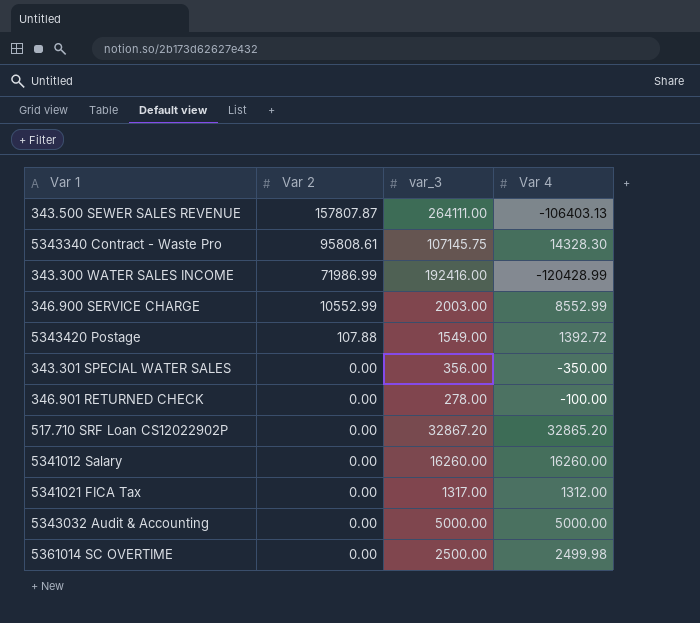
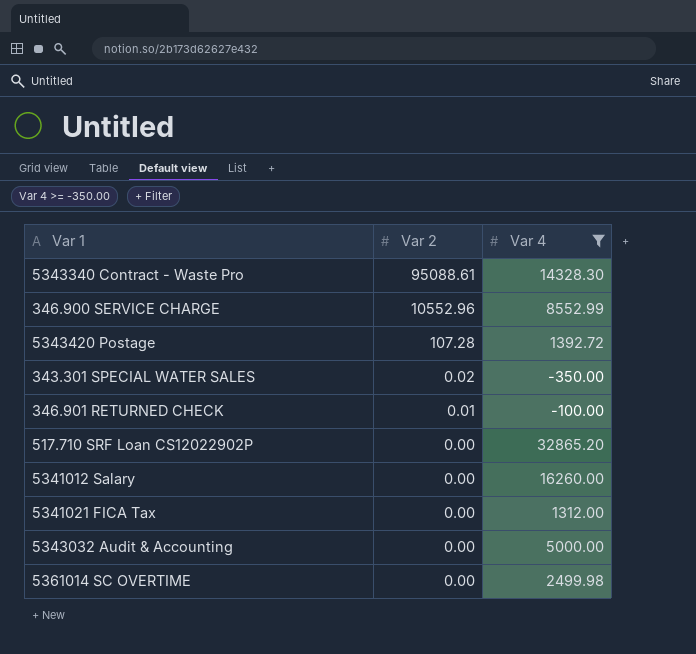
filter: none -> Var 4 >= -350.00
column var_3 | position: 3 -> none
5343340 Contract - Waste Pro | Var 2: 95808.61 -> 95088.61
346.900 SERVICE CHARGE | Var 2: 10552.99 -> 10552.96
5343420 Postage | Var 2: 107.88 -> 107.28
343.301 SPECIAL WATER SALES | Var 2: 0.00 -> 0.02
346.901 RETURNED CHECK | Var 2: 0.00 -> 0.01

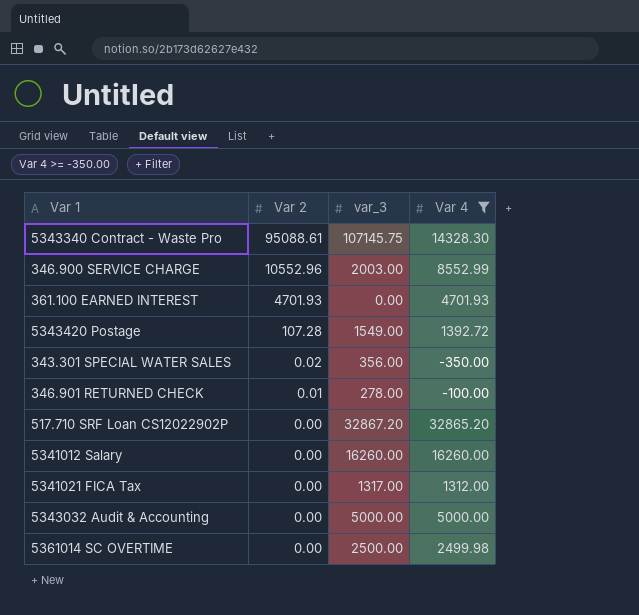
column var_3 | position: none -> 3
row 361.100 EARNED INTEREST: none -> 4701.93 | 0.00 | 4701.93

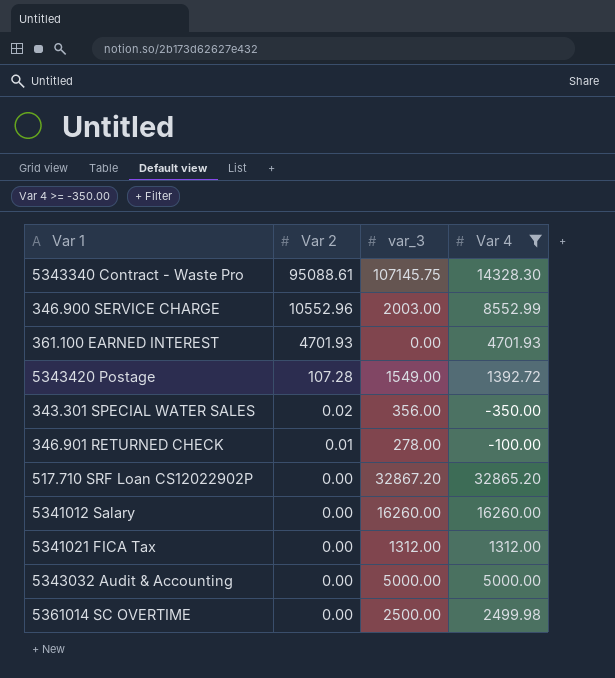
5341021 FICA Tax | var_3: 1317.00 -> 1312.00

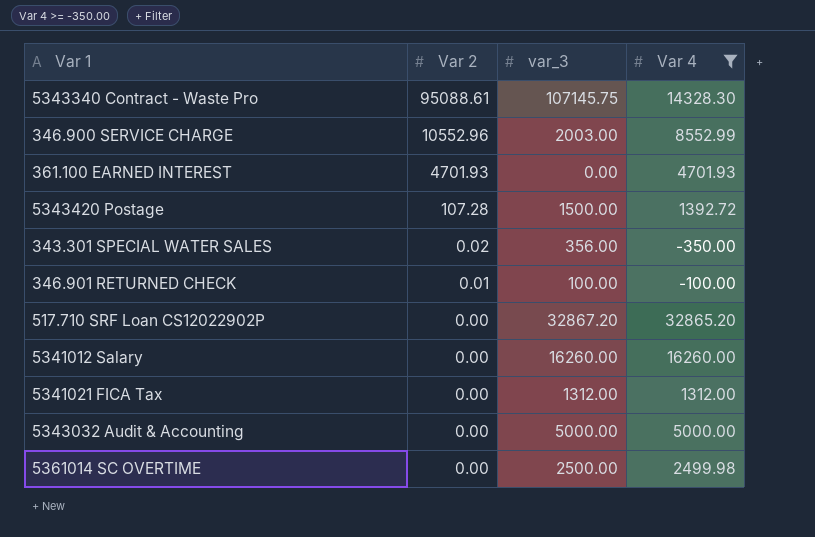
5343420 Postage | var_3: 1549.00 -> 1500.00
346.901 RETURNED CHECK | var_3: 278.00 -> 100.00

